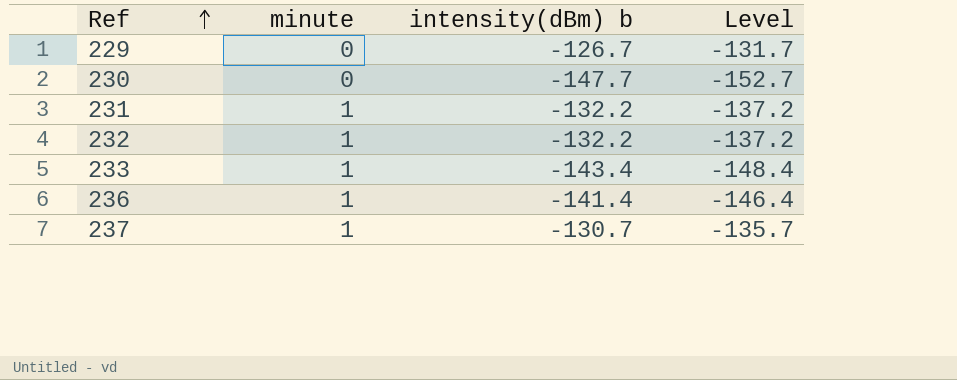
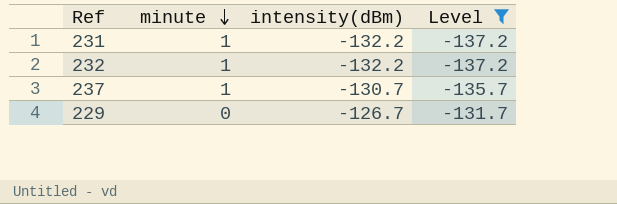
filter: none -> Level >= -137.2
row order: Ref ascending -> minute descending
column name: intensity(dBm) b -> intensity(dBm)

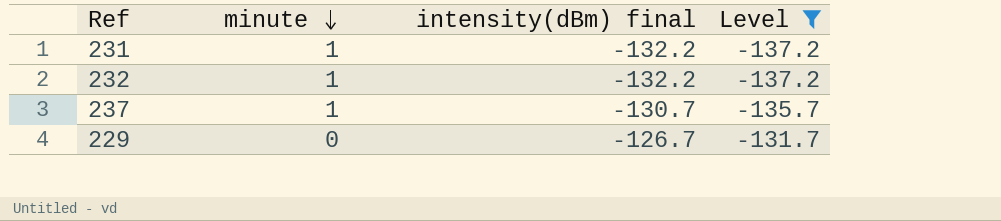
column name: intensity(dBm) -> intensity(dBm) final

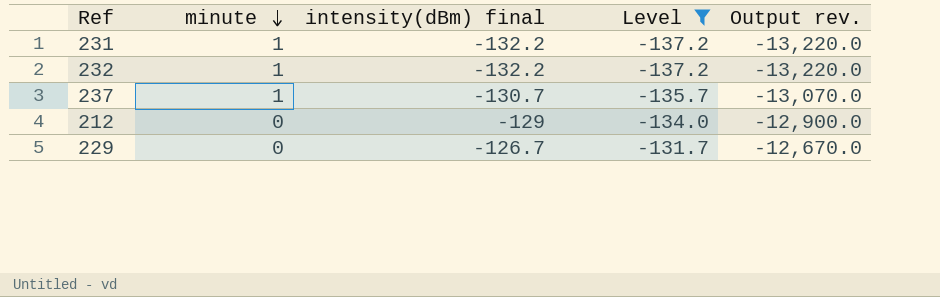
column Output rev. | formula: none -> [intensity(dBm) final] * 100
row 212: none -> 0 | -129 | -134.0 | -12,900.0

